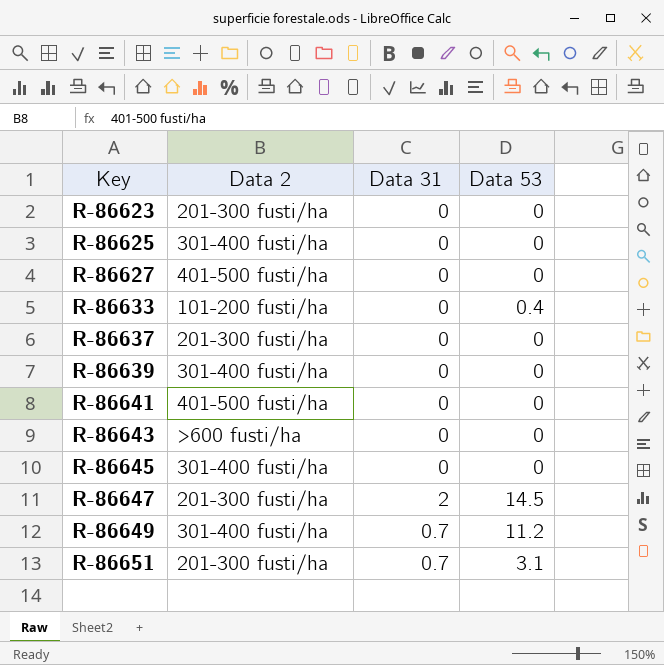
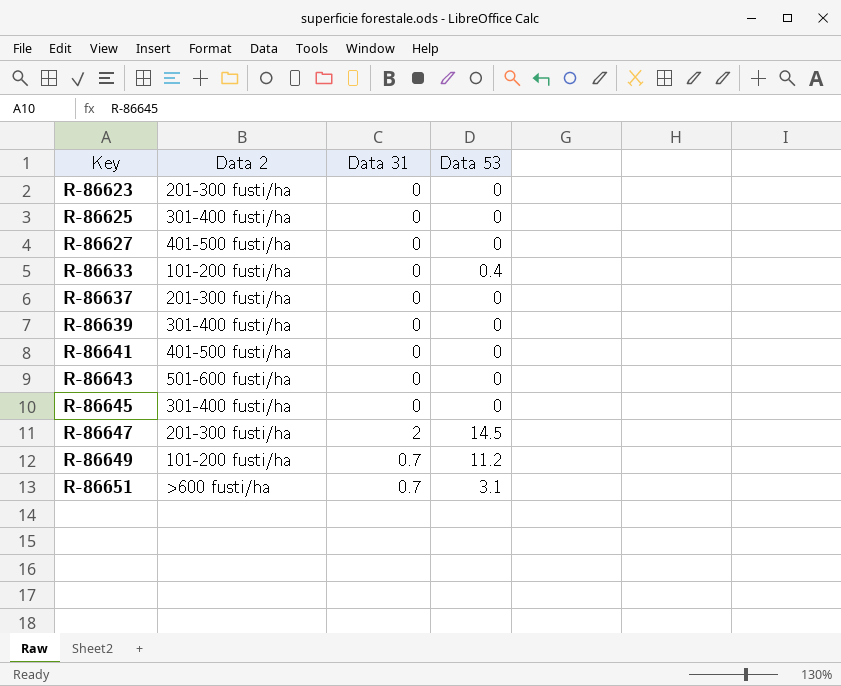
R-86643 | Data 2: >600 fusti/ha -> 501-600 fusti/ha
R-86649 | Data 2: 301-400 fusti/ha -> 101-200 fusti/ha
R-86651 | Data 2: 201-300 fusti/ha -> >600 fusti/ha

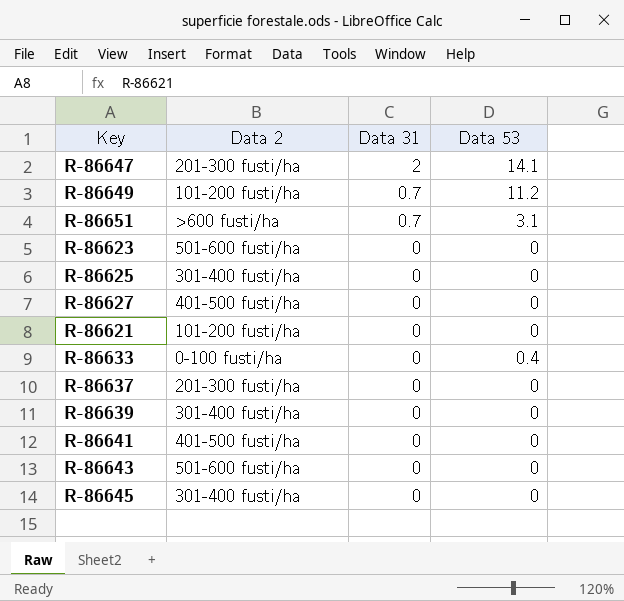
row order: Key ascending -> Data 31 descending
R-86647 | Data 53: 14.5 -> 14.1
R-86623 | Data 2: 201-300 fusti/ha -> 501-600 fusti/ha
row R-86621: none -> 101-200 fusti/ha | 0 | 0
R-86633 | Data 2: 101-200 fusti/ha -> 0-100 fusti/ha

